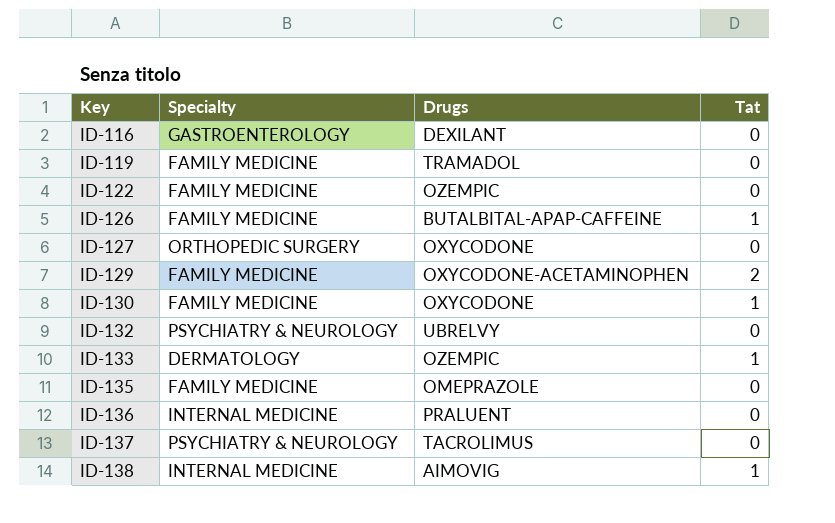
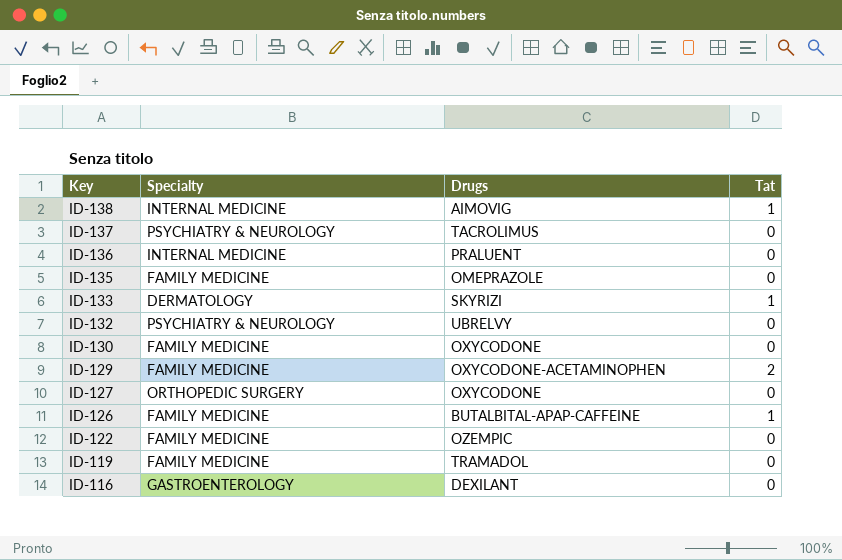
row order: Key ascending -> Key descending
ID-133 | Drugs: OZEMPIC -> SKYRIZI
ID-130 | Tat: 1 -> 0

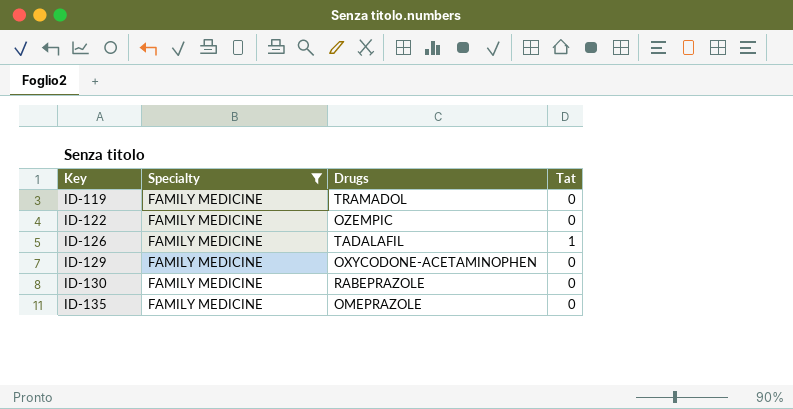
filter: none -> Specialty = FAMILY MEDICINE
row order: Key descending -> Key ascending
ID-126 | Drugs: BUTALBITAL-APAP-CAFFEINE -> TADALAFIL
ID-129 | Tat: 2 -> 0
ID-130 | Drugs: OXYCODONE -> RABEPRAZOLE

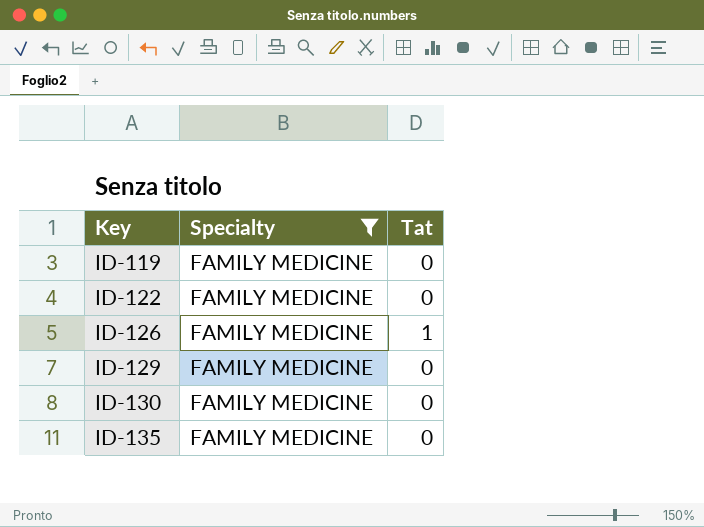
column Drugs | position: 3 -> none

